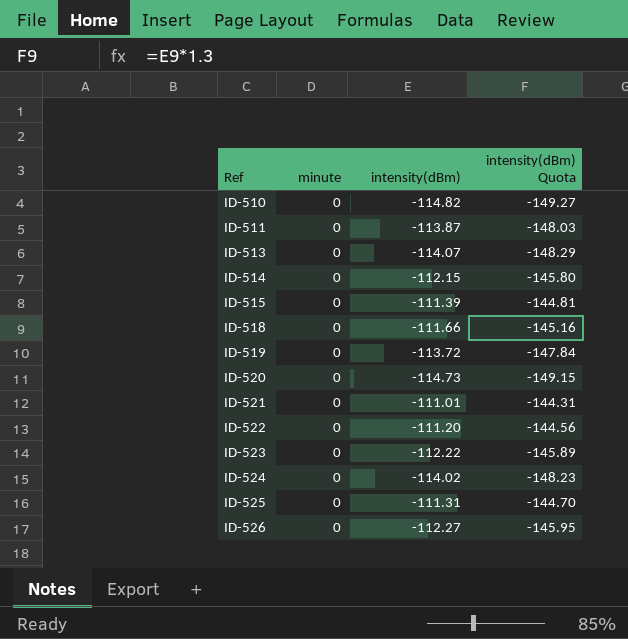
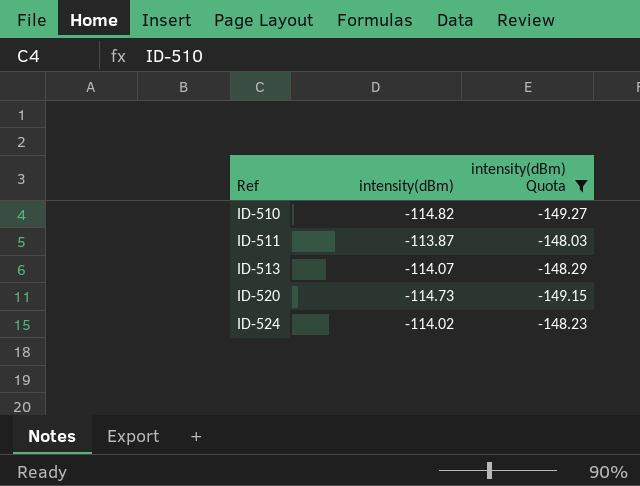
filter: none -> intensity(dBm) Quota <= -148.03
column minute | position: 2 -> none

